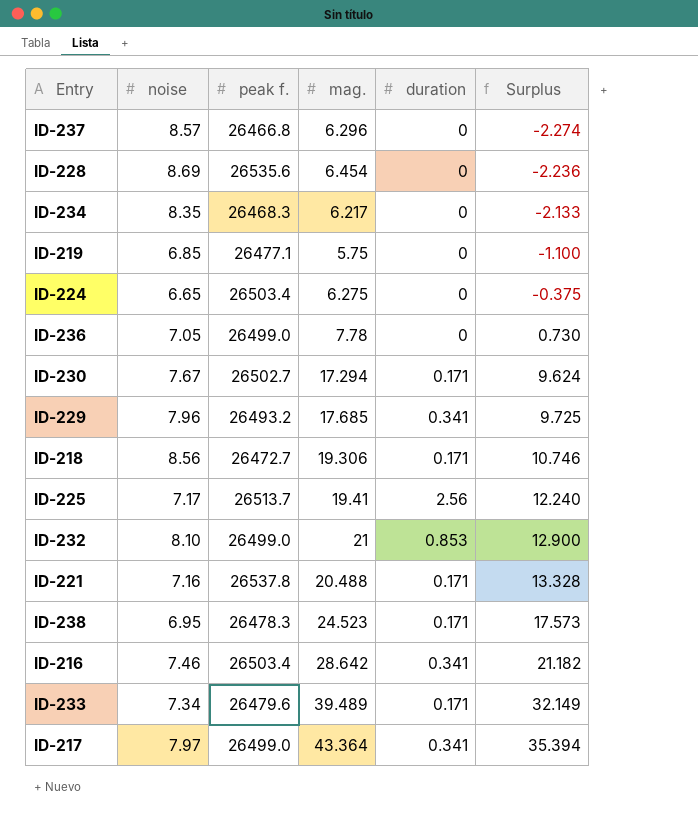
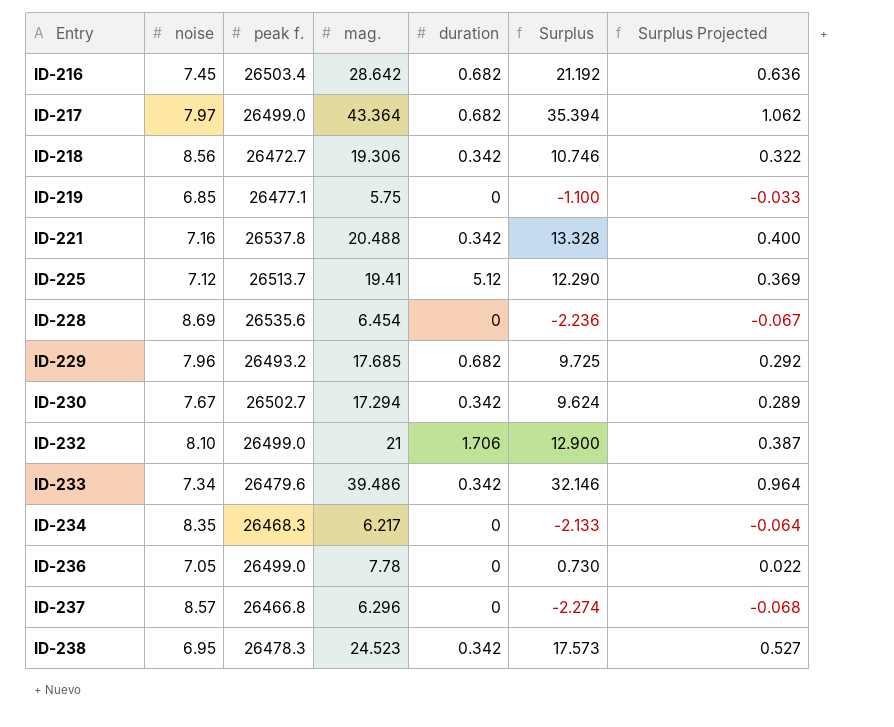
row order: Surplus ascending -> Entry ascending
column Surplus Projected | formula: none -> [Surplus] * 0.03
row ID-224: 6.65 | 26503.4 | 6.275 | 0 | -0.375 -> none
ID-216 | noise: 7.46 -> 7.45
ID-216 | duration: 0.341 -> 0.682
ID-216 | Surplus: 21.182 -> 21.192
ID-217 | duration: 0.341 -> 0.682
ID-218 | duration: 0.171 -> 0.342
ID-221 | duration: 0.171 -> 0.342
ID-225 | noise: 7.17 -> 7.12
ID-225 | duration: 2.56 -> 5.12
ID-225 | Surplus: 12.240 -> 12.290
ID-229 | duration: 0.341 -> 0.682
ID-230 | duration: 0.171 -> 0.342
ID-232 | duration: 0.853 -> 1.706
ID-233 | mag.: 39.489 -> 39.486
ID-233 | duration: 0.171 -> 0.342
ID-233 | Surplus: 32.149 -> 32.146
ID-238 | duration: 0.171 -> 0.342

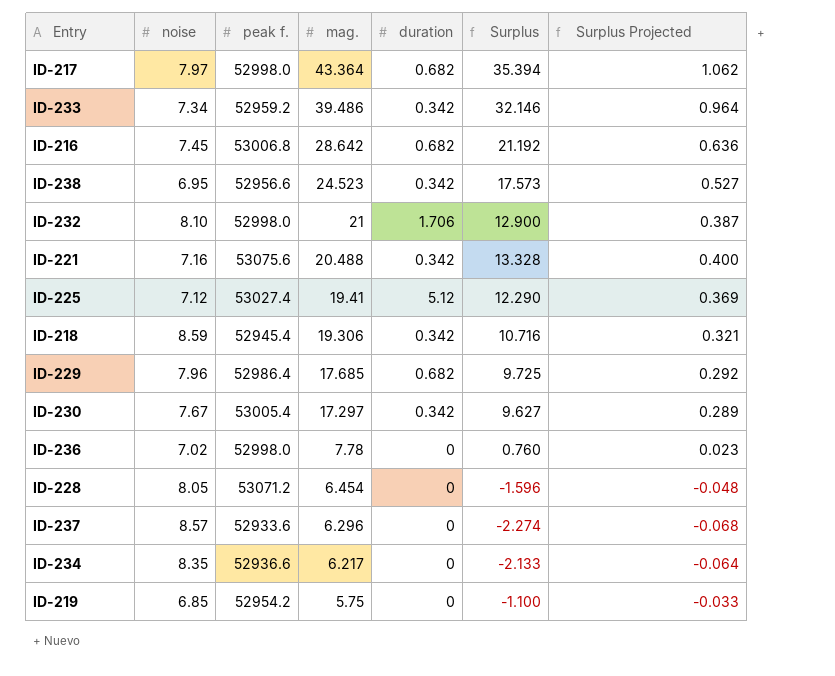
row order: Entry ascending -> mag. descending
ID-217 | peak f.: 26499.0 -> 52998.0
ID-233 | peak f.: 26479.6 -> 52959.2
ID-216 | peak f.: 26503.4 -> 53006.8
ID-238 | peak f.: 26478.3 -> 52956.6
ID-232 | peak f.: 26499.0 -> 52998.0
ID-221 | peak f.: 26537.8 -> 53075.6
ID-225 | peak f.: 26513.7 -> 53027.4
ID-218 | noise: 8.56 -> 8.59
ID-218 | peak f.: 26472.7 -> 52945.4
ID-218 | Surplus: 10.746 -> 10.716
ID-218 | Surplus Projected: 0.322 -> 0.321
ID-229 | peak f.: 26493.2 -> 52986.4
ID-230 | peak f.: 26502.7 -> 53005.4
ID-230 | mag.: 17.294 -> 17.297
ID-230 | Surplus: 9.624 -> 9.627
ID-236 | noise: 7.05 -> 7.02
ID-236 | peak f.: 26499.0 -> 52998.0
ID-236 | Surplus: 0.730 -> 0.760
ID-236 | Surplus Projected: 0.022 -> 0.023
ID-228 | noise: 8.69 -> 8.05
ID-228 | peak f.: 26535.6 -> 53071.2
ID-228 | Surplus: -2.236 -> -1.596
ID-228 | Surplus Projected: -0.067 -> -0.048
ID-237 | peak f.: 26466.8 -> 52933.6
ID-234 | peak f.: 26468.3 -> 52936.6
ID-219 | peak f.: 26477.1 -> 52954.2

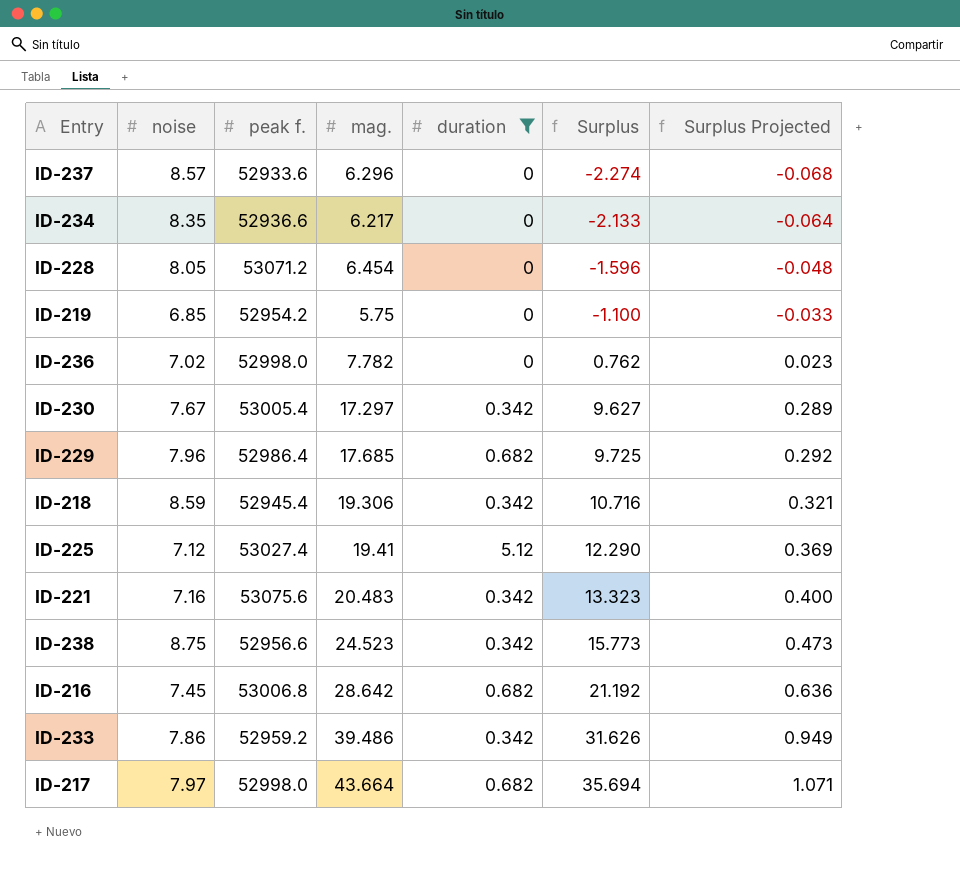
filter: none -> duration != 1.706
row order: mag. descending -> Surplus ascending
ID-236 | mag.: 7.78 -> 7.782
ID-236 | Surplus: 0.760 -> 0.762
ID-221 | mag.: 20.488 -> 20.483
ID-221 | Surplus: 13.328 -> 13.323
ID-238 | noise: 6.95 -> 8.75
ID-238 | Surplus: 17.573 -> 15.773
ID-238 | Surplus Projected: 0.527 -> 0.473
ID-233 | noise: 7.34 -> 7.86
ID-233 | Surplus: 32.146 -> 31.626
ID-233 | Surplus Projected: 0.964 -> 0.949
ID-217 | mag.: 43.364 -> 43.664
ID-217 | Surplus: 35.394 -> 35.694
ID-217 | Surplus Projected: 1.062 -> 1.071

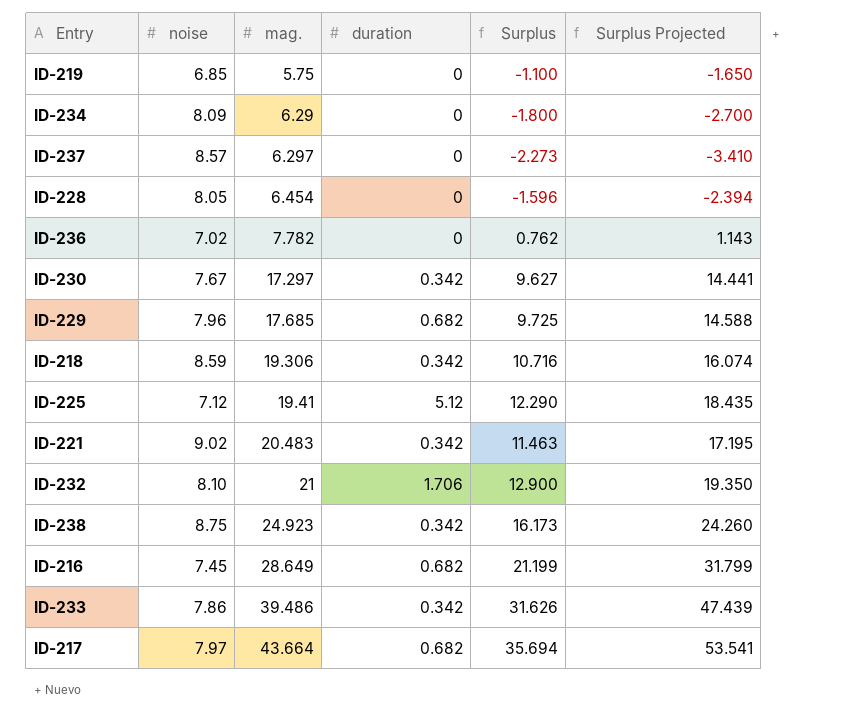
filter: duration != 1.706 -> none
row order: Surplus ascending -> mag. ascending
column peak f. | position: 3 -> none
column Surplus Projected | formula: [Surplus] * 0.03 -> [Surplus] * 1.5
ID-234 | noise: 8.35 -> 8.09
ID-234 | mag.: 6.217 -> 6.29
ID-234 | Surplus: -2.133 -> -1.800
ID-237 | mag.: 6.296 -> 6.297
ID-237 | Surplus: -2.274 -> -2.273
ID-221 | noise: 7.16 -> 9.02
ID-221 | Surplus: 13.323 -> 11.463
ID-238 | mag.: 24.523 -> 24.923
ID-238 | Surplus: 15.773 -> 16.173
ID-216 | mag.: 28.642 -> 28.649
ID-216 | Surplus: 21.192 -> 21.199

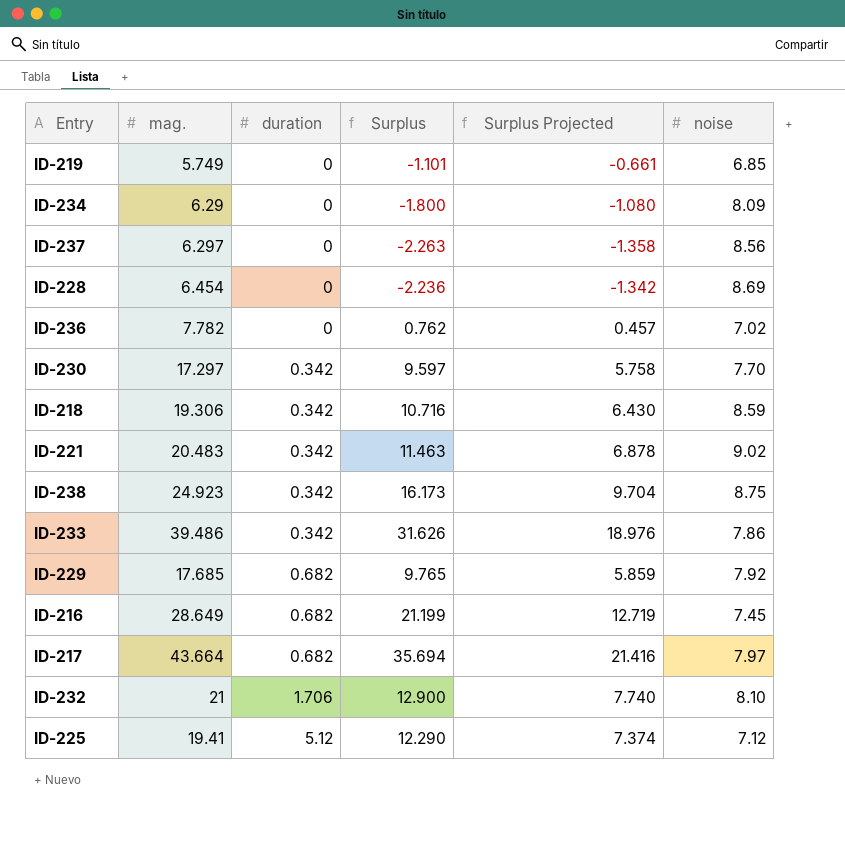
row order: mag. ascending -> duration ascending
column Surplus Projected | formula: [Surplus] * 1.5 -> [Surplus] * 0.6
column noise | position: 2 -> 6
ID-219 | mag.: 5.75 -> 5.749
ID-219 | Surplus: -1.100 -> -1.101
ID-237 | Surplus: -2.273 -> -2.263
ID-237 | noise: 8.57 -> 8.56
ID-228 | Surplus: -1.596 -> -2.236
ID-228 | noise: 8.05 -> 8.69
ID-230 | Surplus: 9.627 -> 9.597
ID-230 | noise: 7.67 -> 7.70
ID-229 | Surplus: 9.725 -> 9.765
ID-229 | noise: 7.96 -> 7.92

